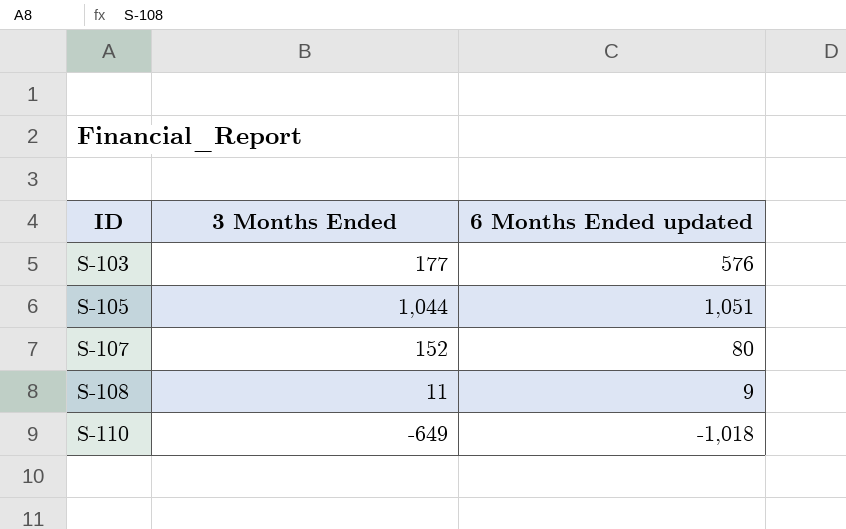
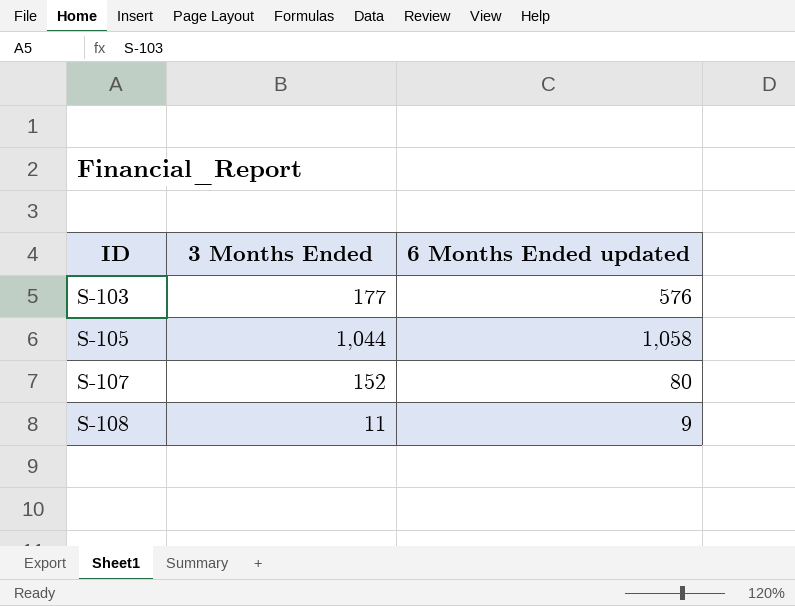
row S-110: -649 | -1,018 -> none
S-105 | 6 Months Ended updated: 1,051 -> 1,058

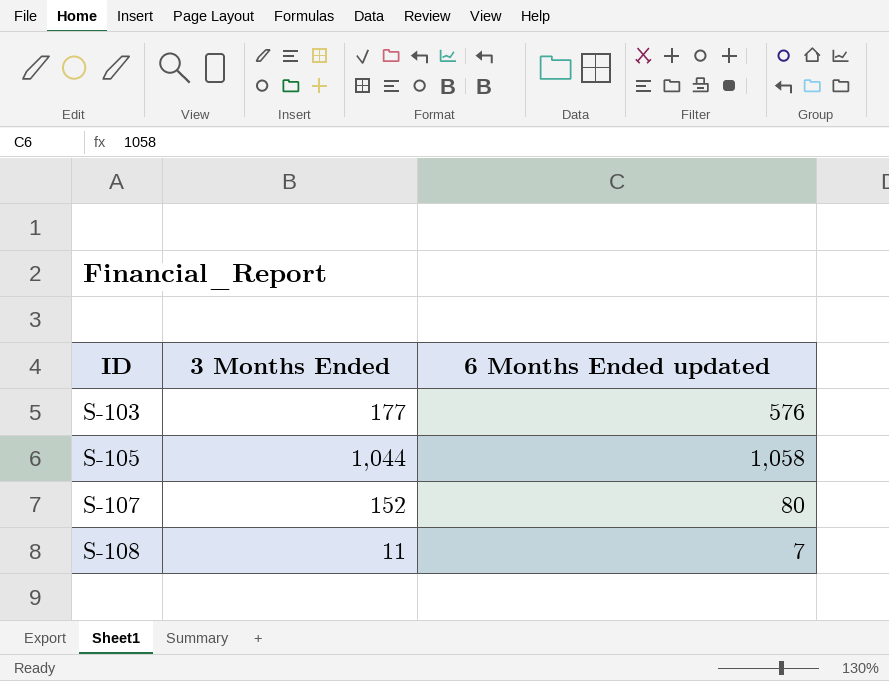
S-108 | 6 Months Ended updated: 9 -> 7

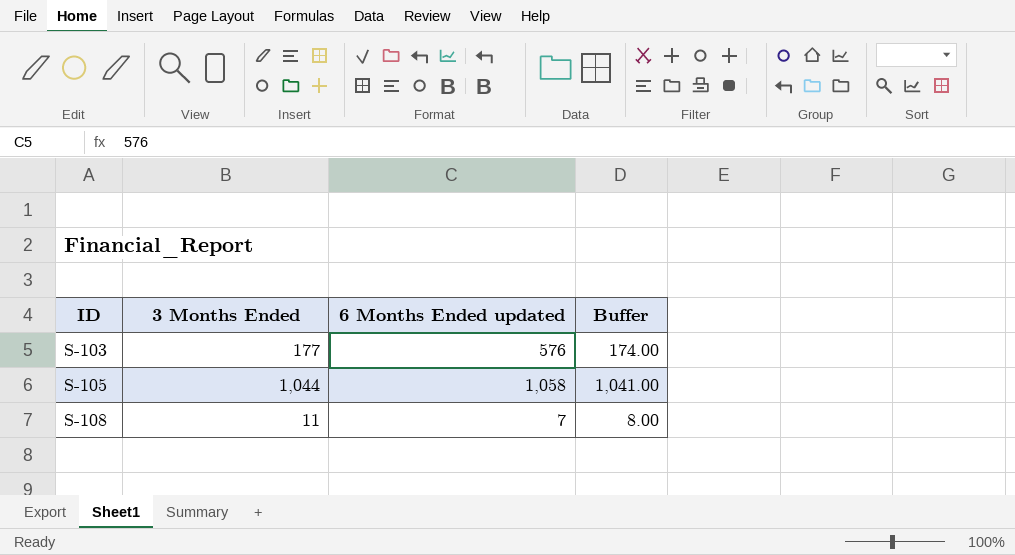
column Buffer | formula: none -> [3 Months Ended] - 3
row S-107: 152 | 80 -> none

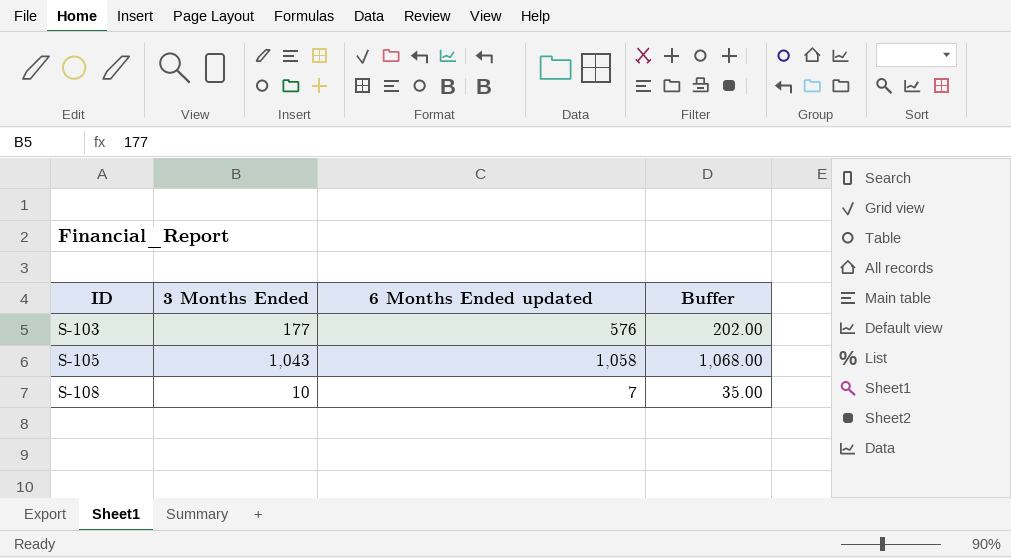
column Buffer | formula: [3 Months Ended] - 3 -> [3 Months Ended] + 25
S-105 | 3 Months Ended: 1,044 -> 1,043
S-108 | 3 Months Ended: 11 -> 10

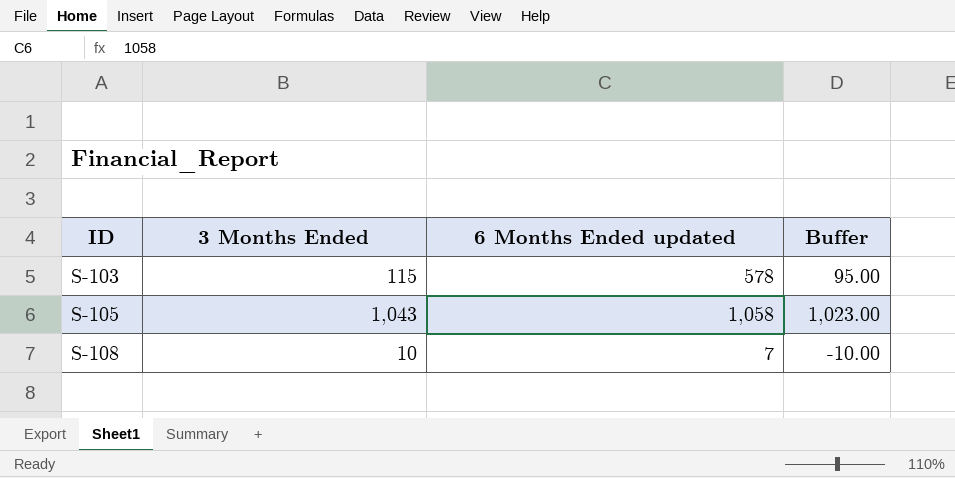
column Buffer | formula: [3 Months Ended] + 25 -> [3 Months Ended] - 20
S-103 | 3 Months Ended: 177 -> 115
S-103 | 6 Months Ended updated: 576 -> 578

